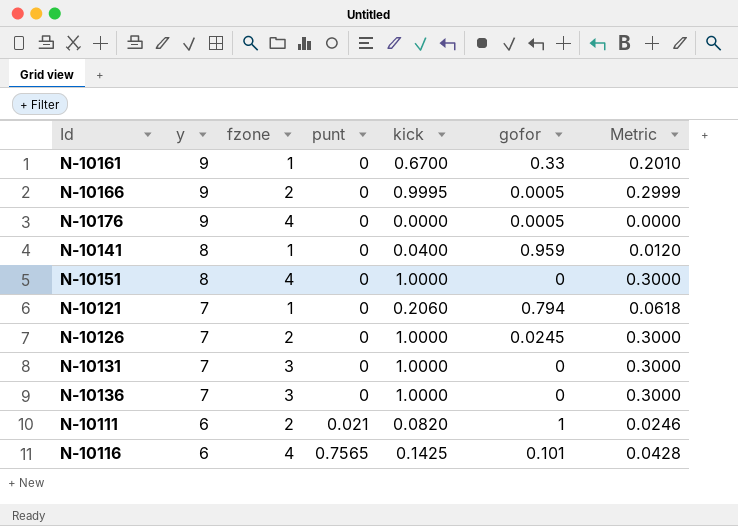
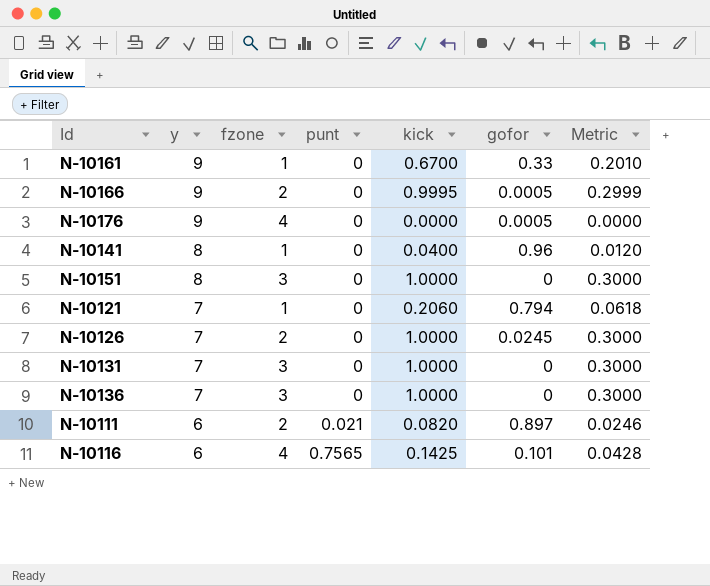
N-10141 | gofor: 0.959 -> 0.96
N-10151 | fzone: 4 -> 3
N-10111 | gofor: 1 -> 0.897

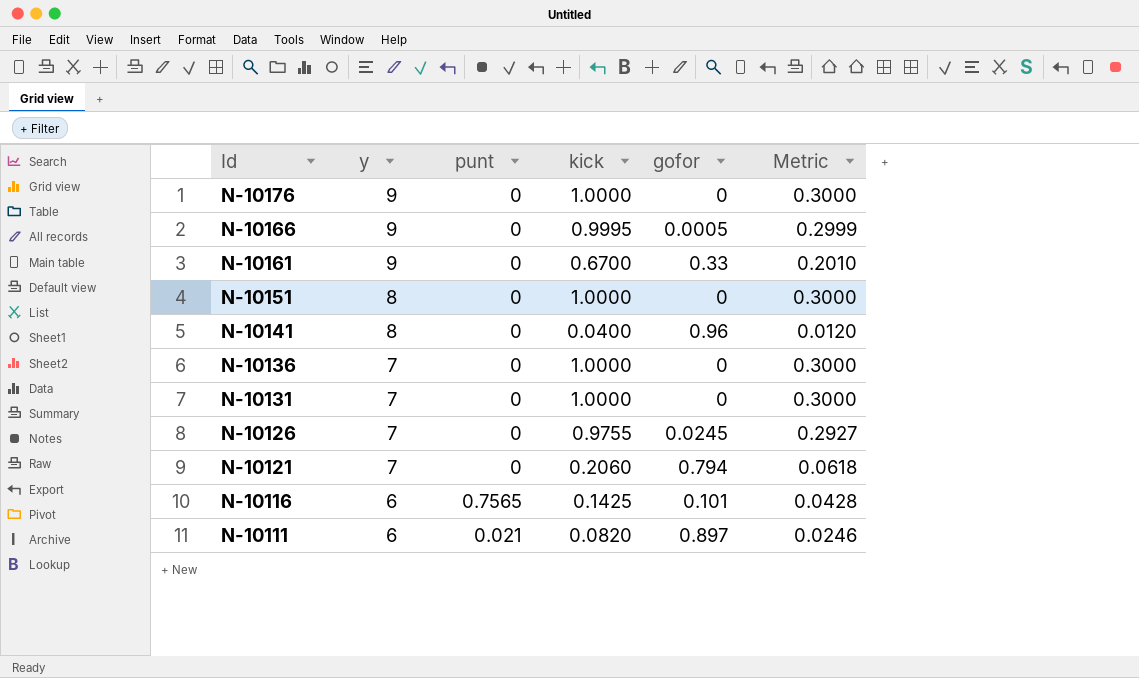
row order: y descending -> Id descending
column fzone | position: 3 -> none
N-10176 | kick: 0.0000 -> 1.0000
N-10176 | gofor: 0.0005 -> 0
N-10176 | Metric: 0.0000 -> 0.3000
N-10126 | kick: 1.0000 -> 0.9755
N-10126 | Metric: 0.3000 -> 0.2927

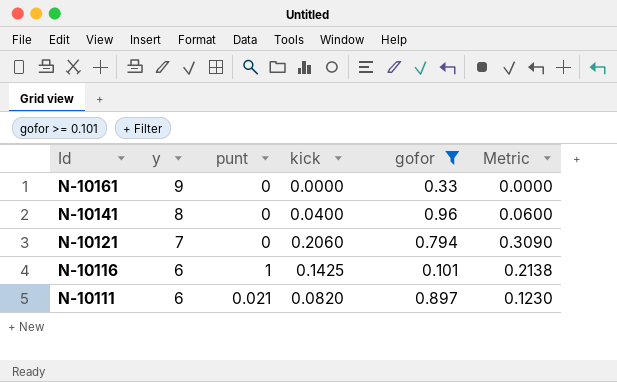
filter: none -> gofor >= 0.101
column Metric | formula: [kick] * 0.3 -> [kick] * 1.5
N-10161 | kick: 0.6700 -> 0.0000
N-10116 | punt: 0.7565 -> 1

